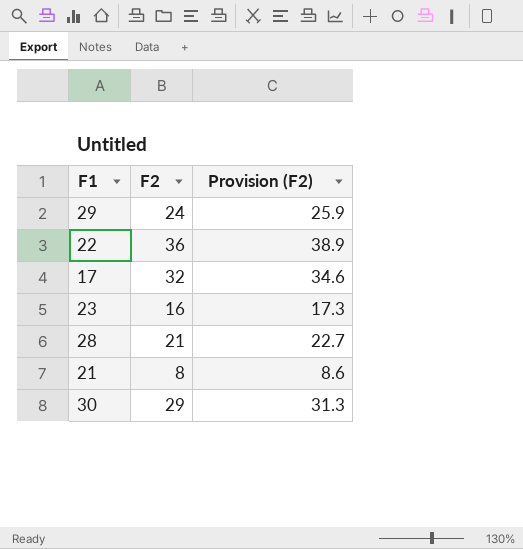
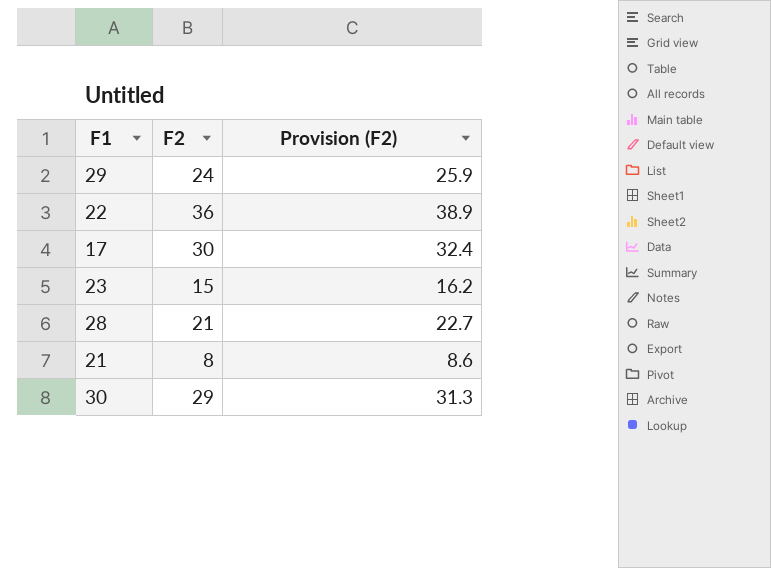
17 | F2: 32 -> 30
17 | Provision (F2): 34.6 -> 32.4
23 | F2: 16 -> 15
23 | Provision (F2): 17.3 -> 16.2

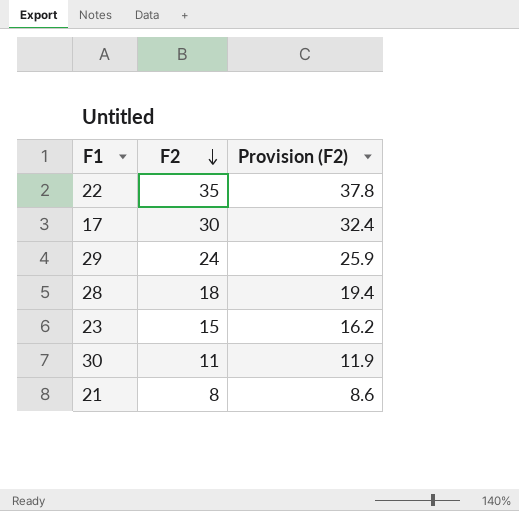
row order: none -> F2 descending
22 | F2: 36 -> 35
22 | Provision (F2): 38.9 -> 37.8
28 | F2: 21 -> 18
28 | Provision (F2): 22.7 -> 19.4
30 | F2: 29 -> 11
30 | Provision (F2): 31.3 -> 11.9

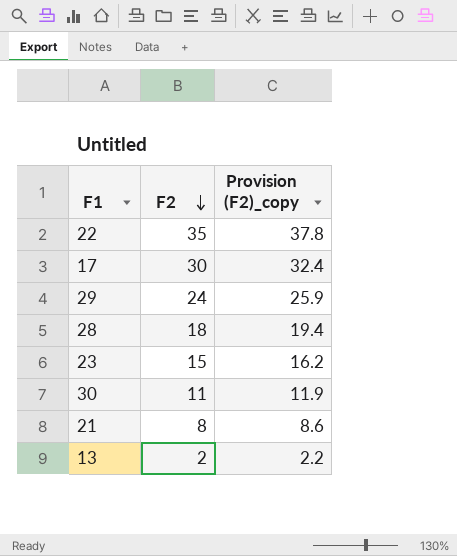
column name: Provision (F2) -> Provision (F2)_copy
row 13: none -> 2 | 2.2

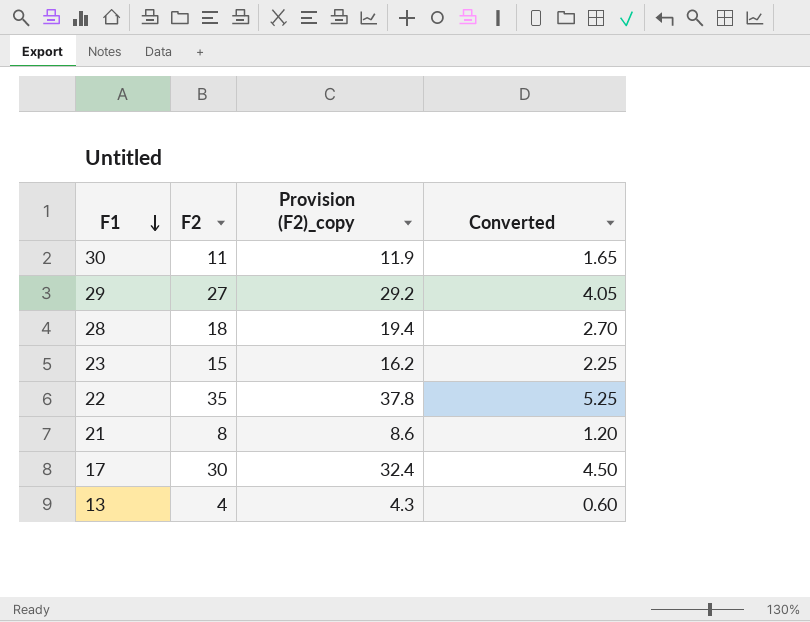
row order: F2 descending -> F1 descending
column Converted | formula: none -> [F2] * 0.15
29 | F2: 24 -> 27
29 | Provision (F2)_copy: 25.9 -> 29.2
13 | F2: 2 -> 4
13 | Provision (F2)_copy: 2.2 -> 4.3

